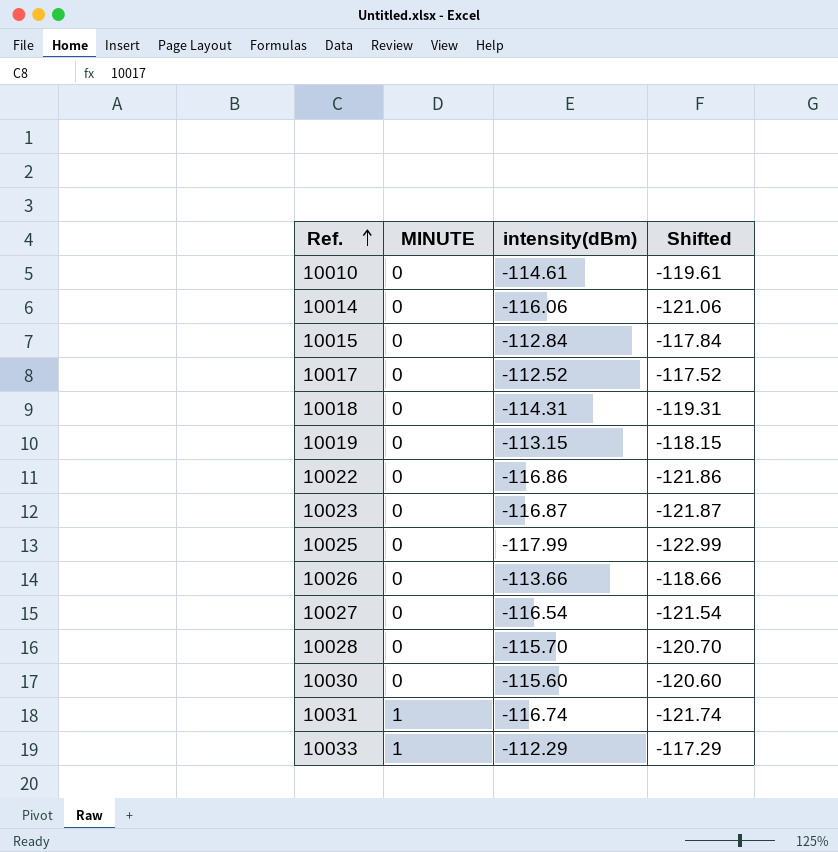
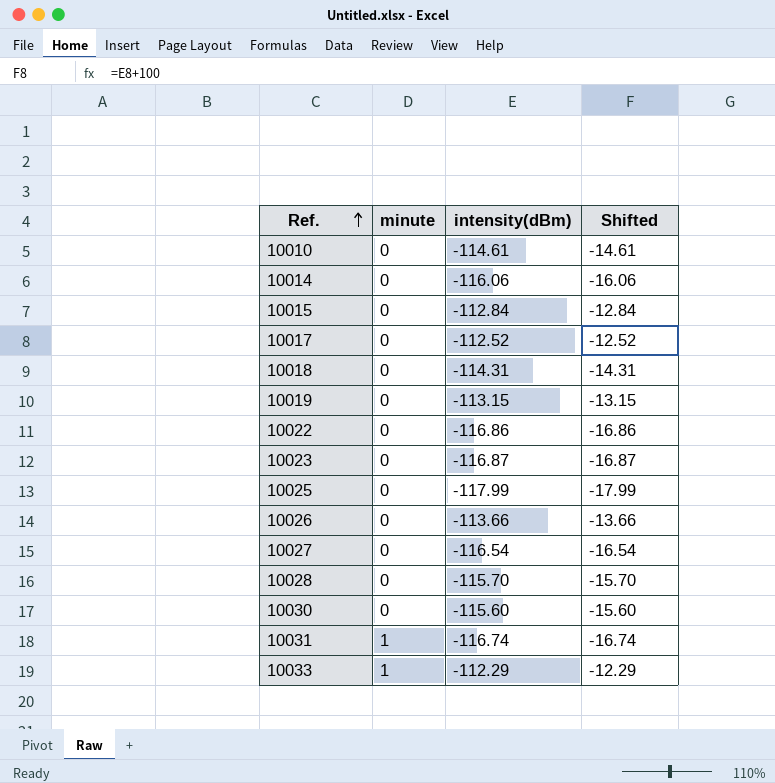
column name: MINUTE -> minute
column Shifted | formula: [intensity(dBm)] - 5 -> [intensity(dBm)] + 100

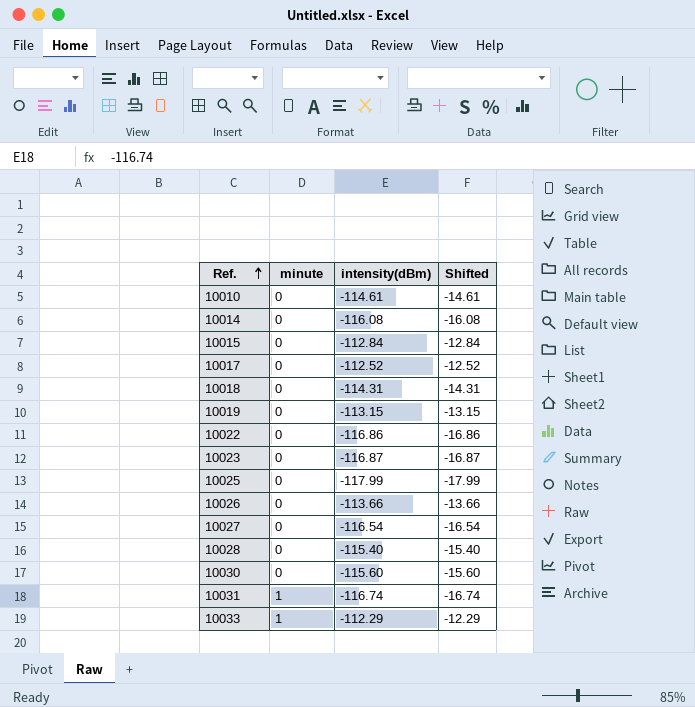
10014 | intensity(dBm): -116.06 -> -116.08
10014 | Shifted: -16.06 -> -16.08
10028 | intensity(dBm): -115.70 -> -115.40
10028 | Shifted: -15.70 -> -15.40

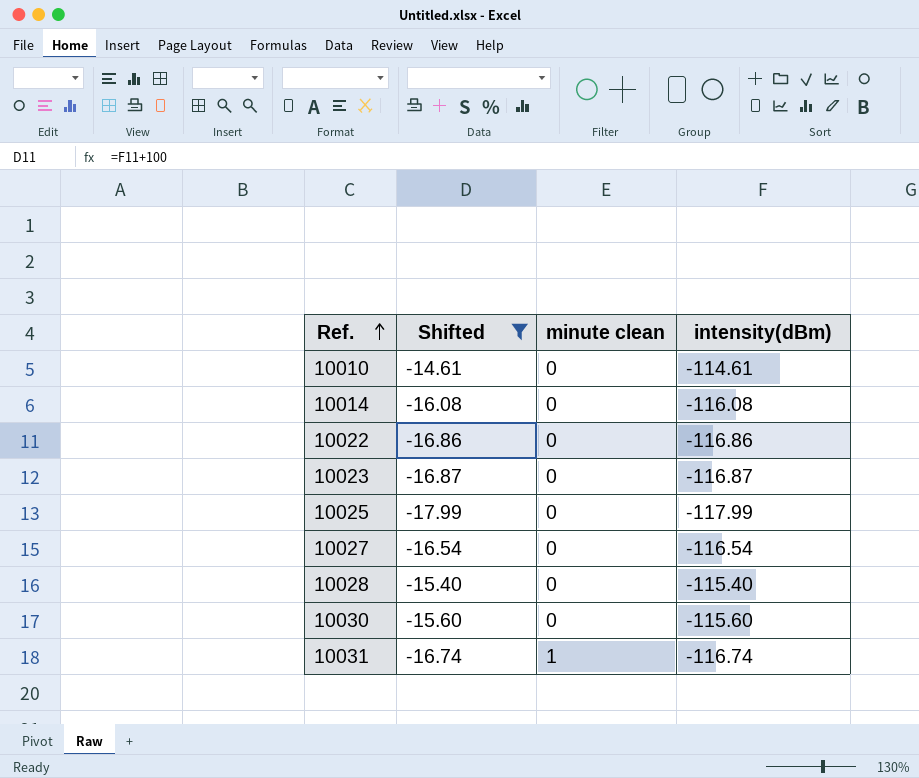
filter: none -> Shifted <= -14.61
column Shifted | position: 4 -> 2
column name: minute -> minute clean

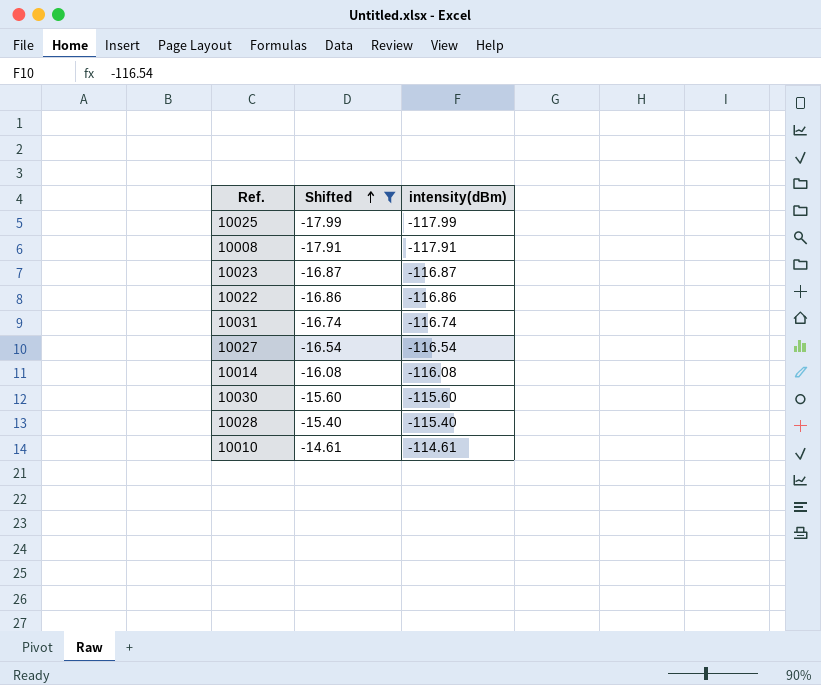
row order: Ref. ascending -> Shifted ascending
column minute clean | position: 3 -> none
row 10008: none -> -17.91 | -117.91

